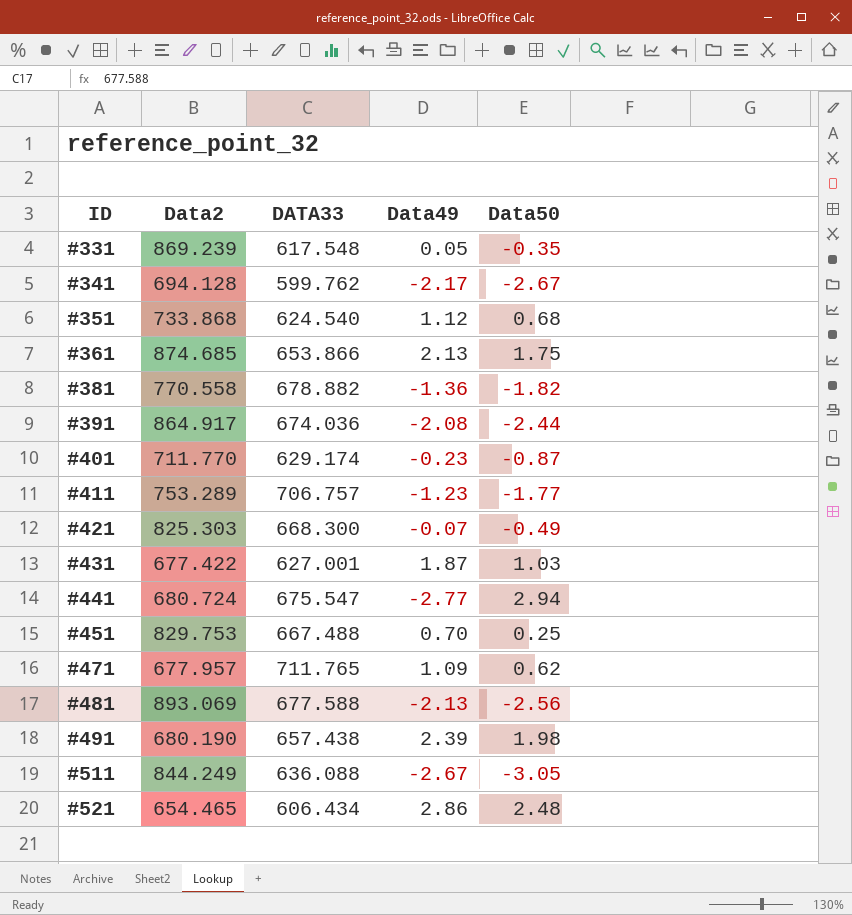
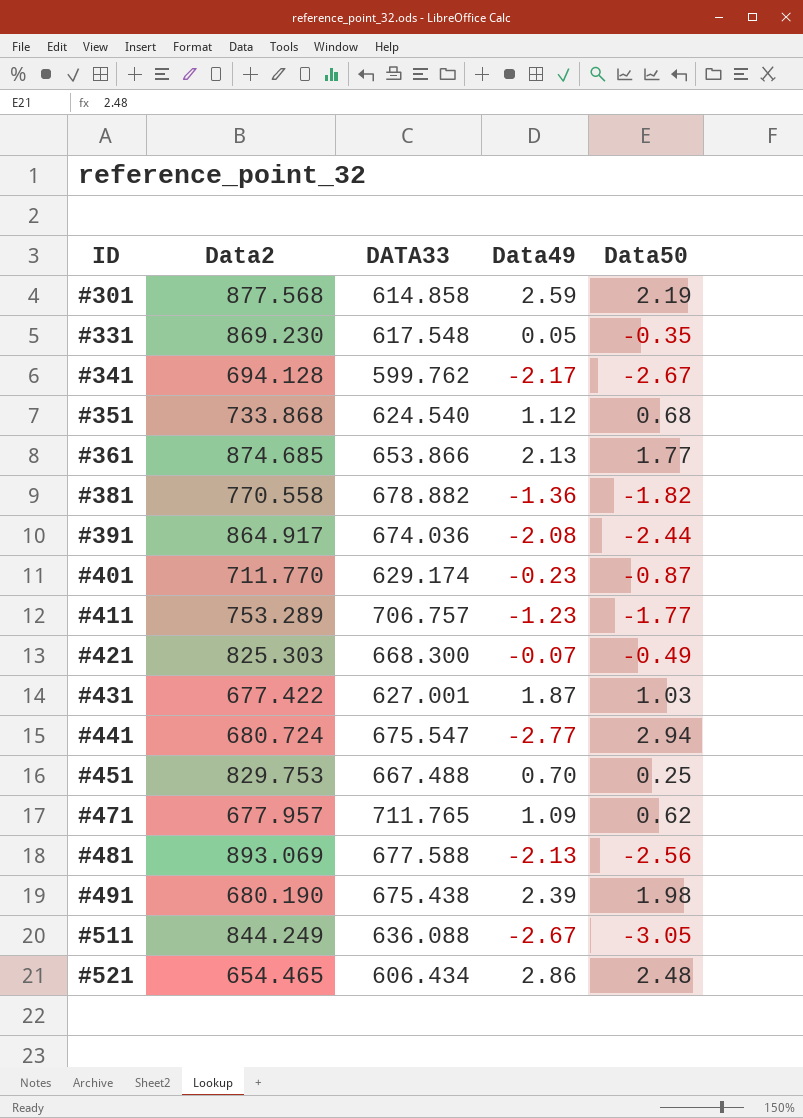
row #301: none -> 877.568 | 614.858 | 2.59 | 2.19
#331 | Data2: 869.239 -> 869.230
#361 | Data50: 1.75 -> 1.77
#491 | DATA33: 657.438 -> 675.438

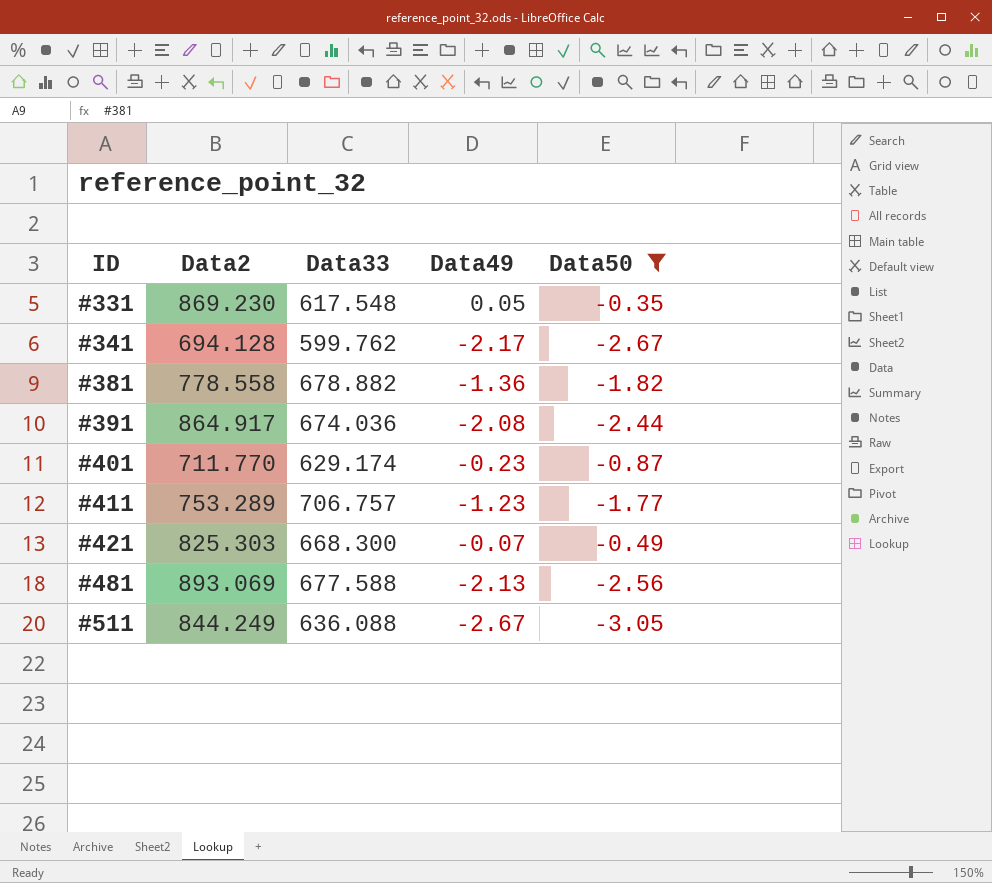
filter: none -> Data50 <= -0.35
column name: DATA33 -> Data33
#381 | Data2: 770.558 -> 778.558

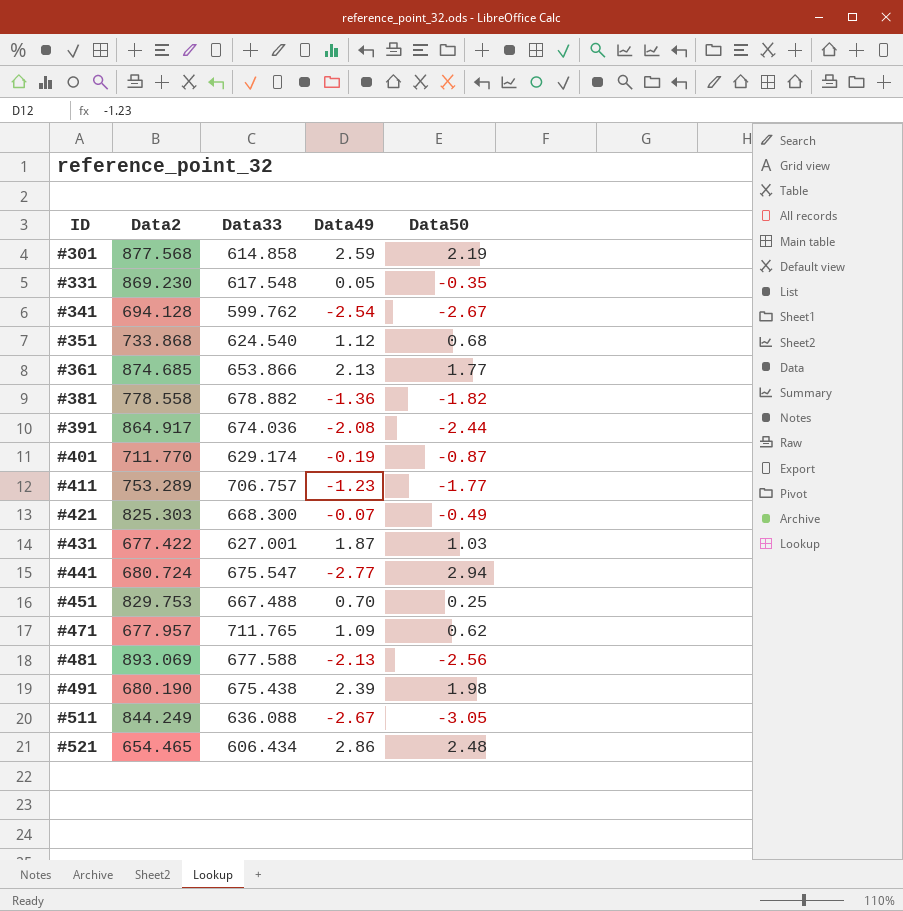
filter: Data50 <= -0.35 -> none
#341 | Data49: -2.17 -> -2.54
#401 | Data49: -0.23 -> -0.19

